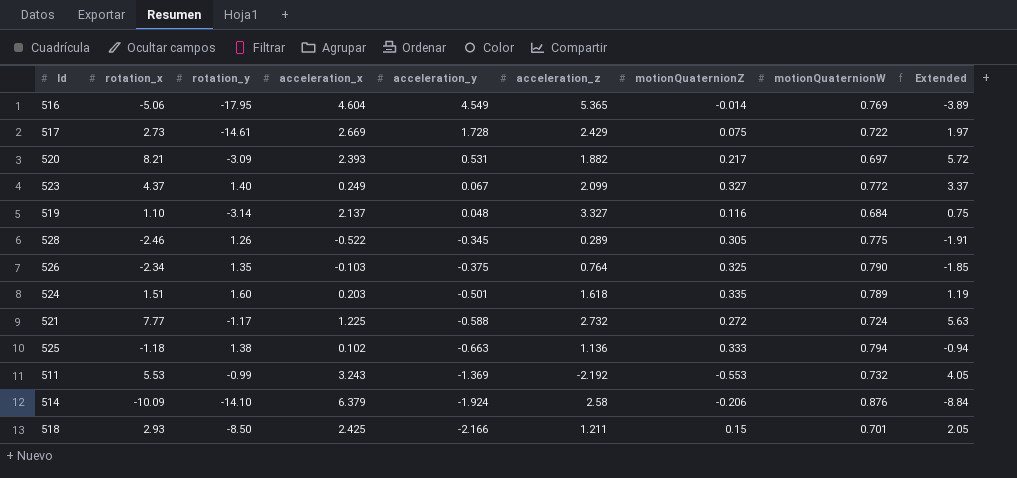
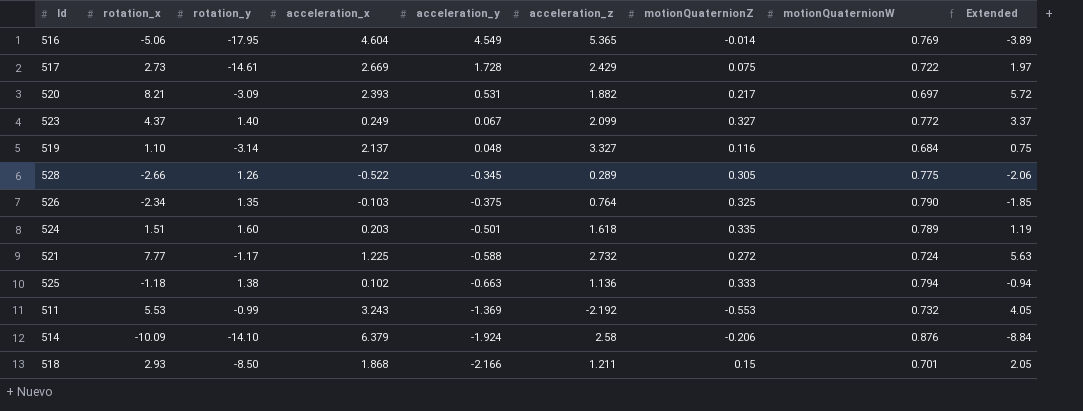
528 | rotation_x: -2.46 -> -2.66
528 | Extended: -1.91 -> -2.06
518 | acceleration_x: 2.425 -> 1.868

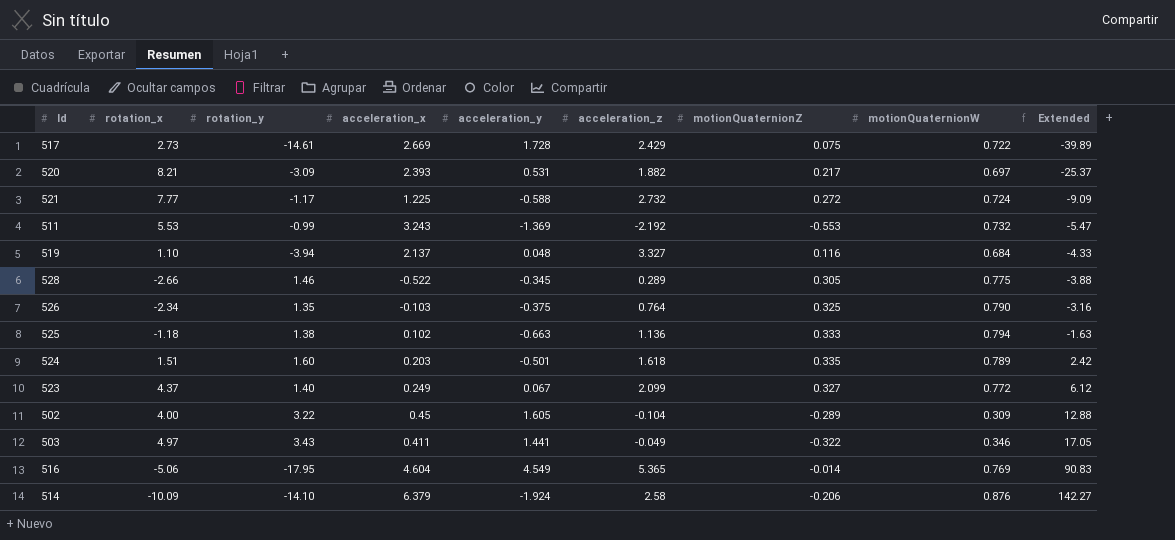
row order: acceleration_y descending -> Extended ascending
column Extended | formula: [rotation_x] * [motionQuaternionW] -> [rotation_x] * [rotation_y]
row 518: 2.93 | -8.50 | 1.868 | -2.166 | 1.211 | 0.15 | 0.701 | 2.05 -> none
519 | rotation_y: -3.14 -> -3.94
528 | rotation_y: 1.26 -> 1.46
row 502: none -> 4.00 | 3.22 | 0.45 | 1.605 | -0.104 | -0.289 | 0.309 | 12.88
row 503: none -> 4.97 | 3.43 | 0.411 | 1.441 | -0.049 | -0.322 | 0.346 | 17.05

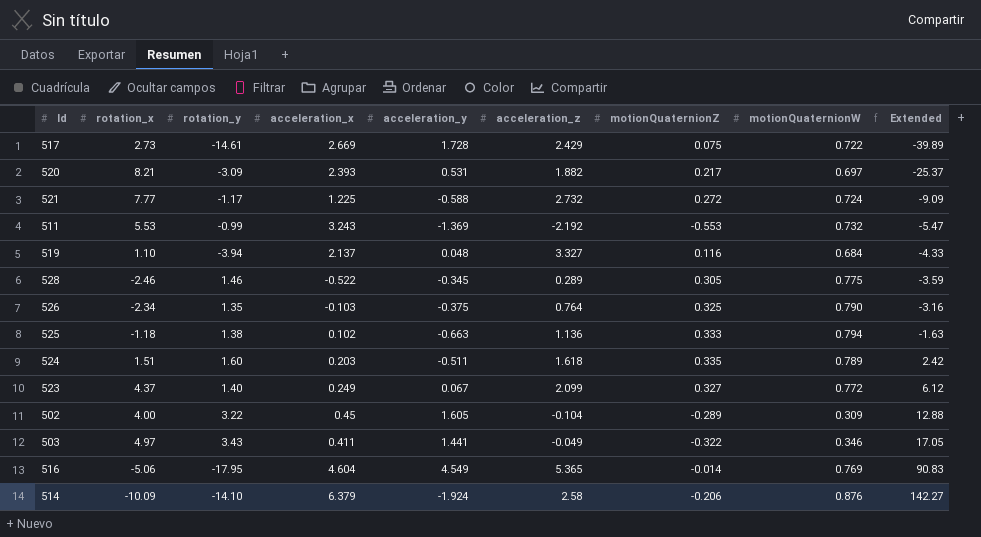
528 | rotation_x: -2.66 -> -2.46
528 | Extended: -3.88 -> -3.59
524 | acceleration_y: -0.501 -> -0.511

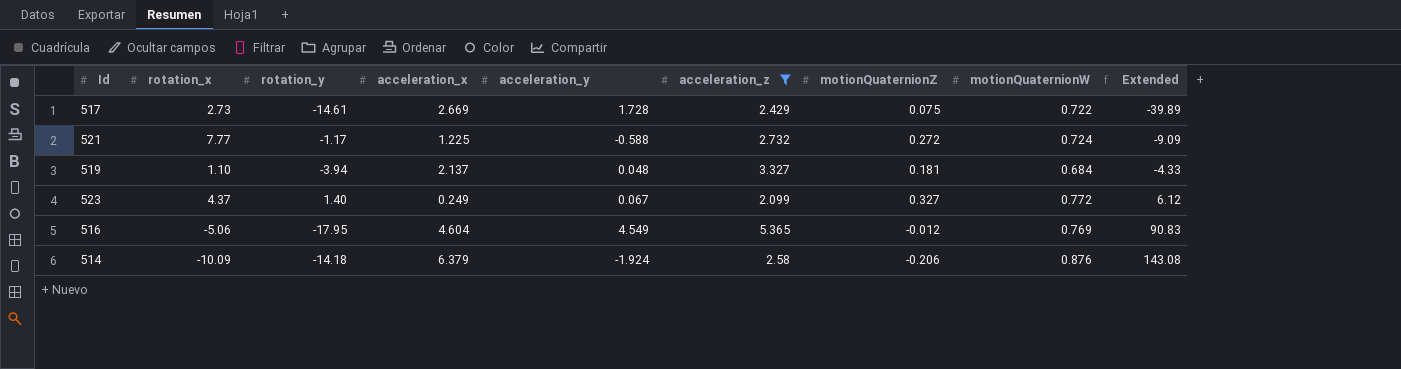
filter: none -> acceleration_z >= 2.099
519 | motionQuaternionZ: 0.116 -> 0.181
516 | motionQuaternionZ: -0.014 -> -0.012
514 | rotation_y: -14.10 -> -14.18
514 | Extended: 142.27 -> 143.08

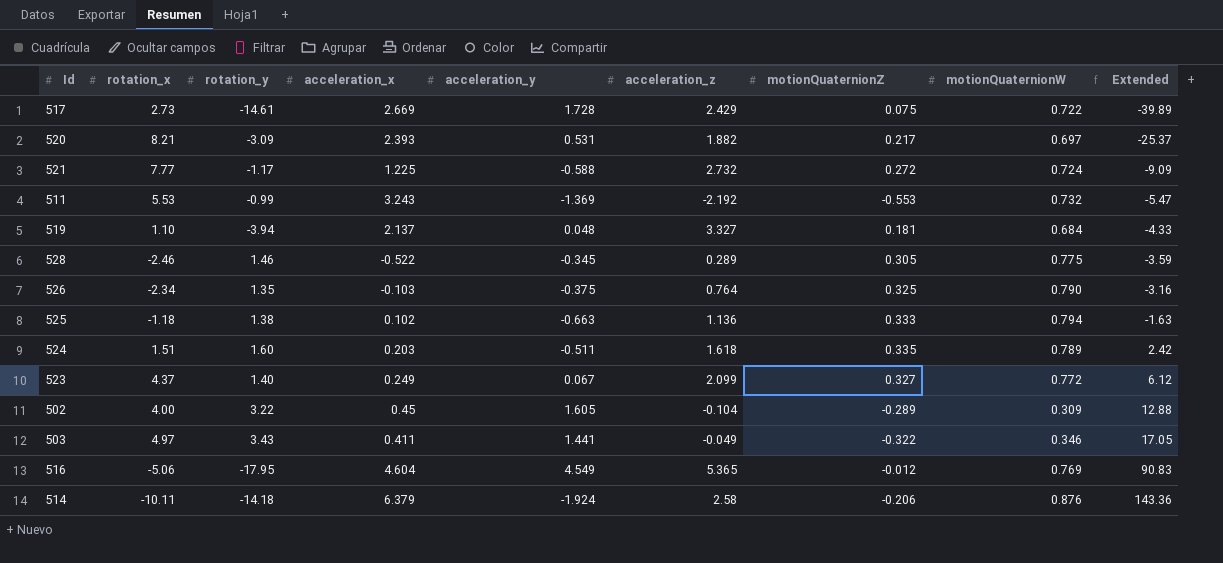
filter: acceleration_z >= 2.099 -> none
514 | rotation_x: -10.09 -> -10.11
514 | Extended: 143.08 -> 143.36

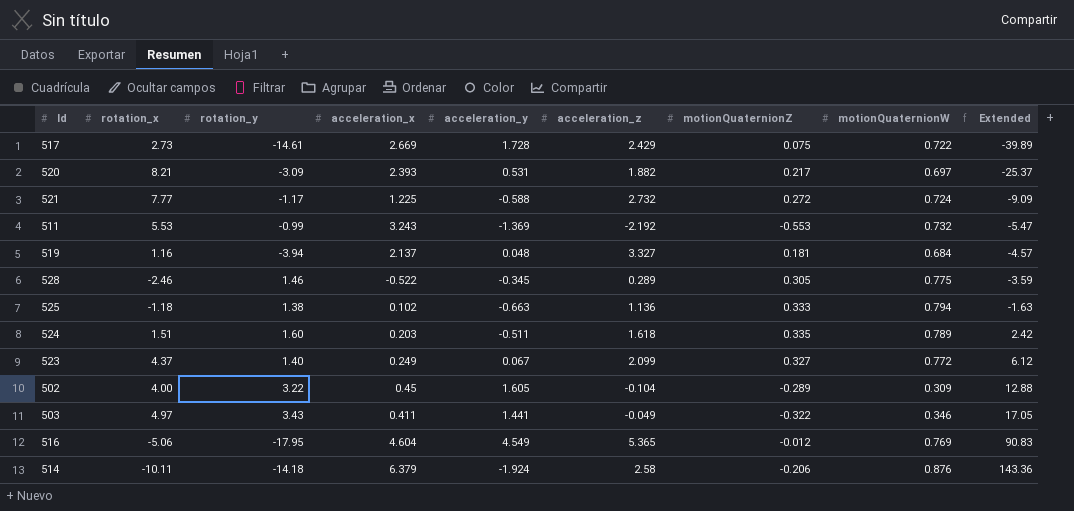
row 526: -2.34 | 1.35 | -0.103 | -0.375 | 0.764 | 0.325 | 0.790 | -3.16 -> none
519 | rotation_x: 1.10 -> 1.16
519 | Extended: -4.33 -> -4.57

